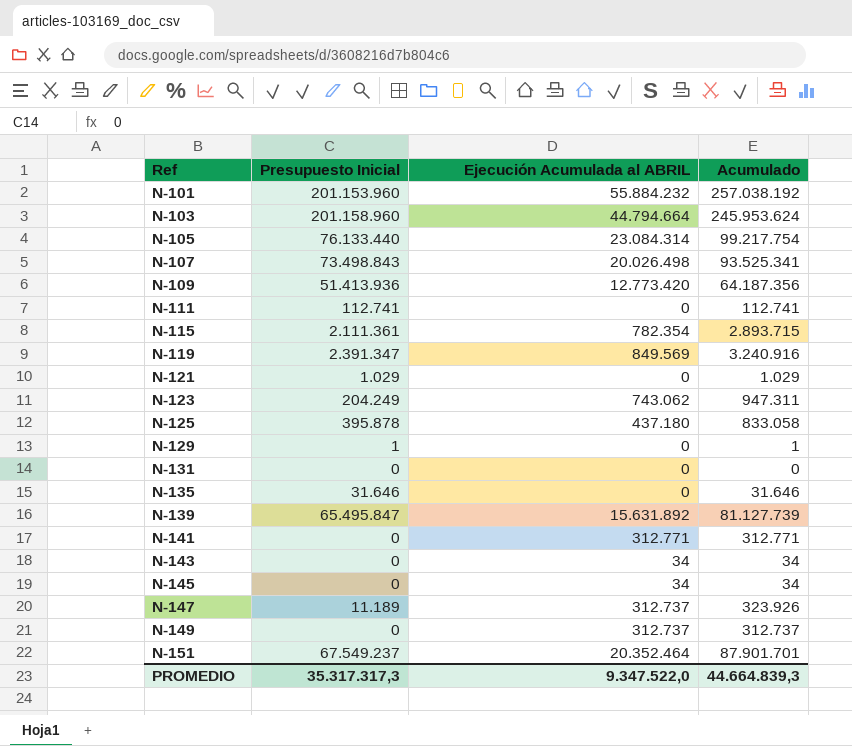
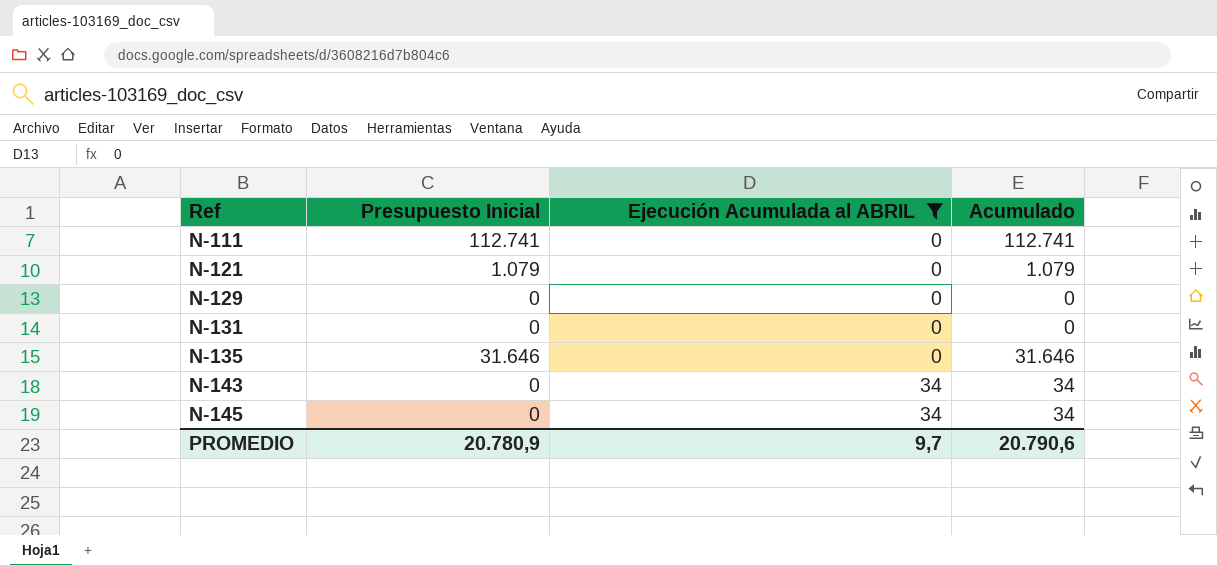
filter: none -> Ejecución Acumulada al ABRIL <= 34
N-121 | Presupuesto Inicial: 1.029 -> 1.079
N-121 | Acumulado: 1.029 -> 1.079
N-129 | Presupuesto Inicial: 1 -> 0
N-129 | Acumulado: 1 -> 0
PROMEDIO | Presupuesto Inicial: 35.317.317,3 -> 20.780,9
PROMEDIO | Ejecución Acumulada al ABRIL: 9.347.522,0 -> 9,7
PROMEDIO | Acumulado: 44.664.839,3 -> 20.790,6

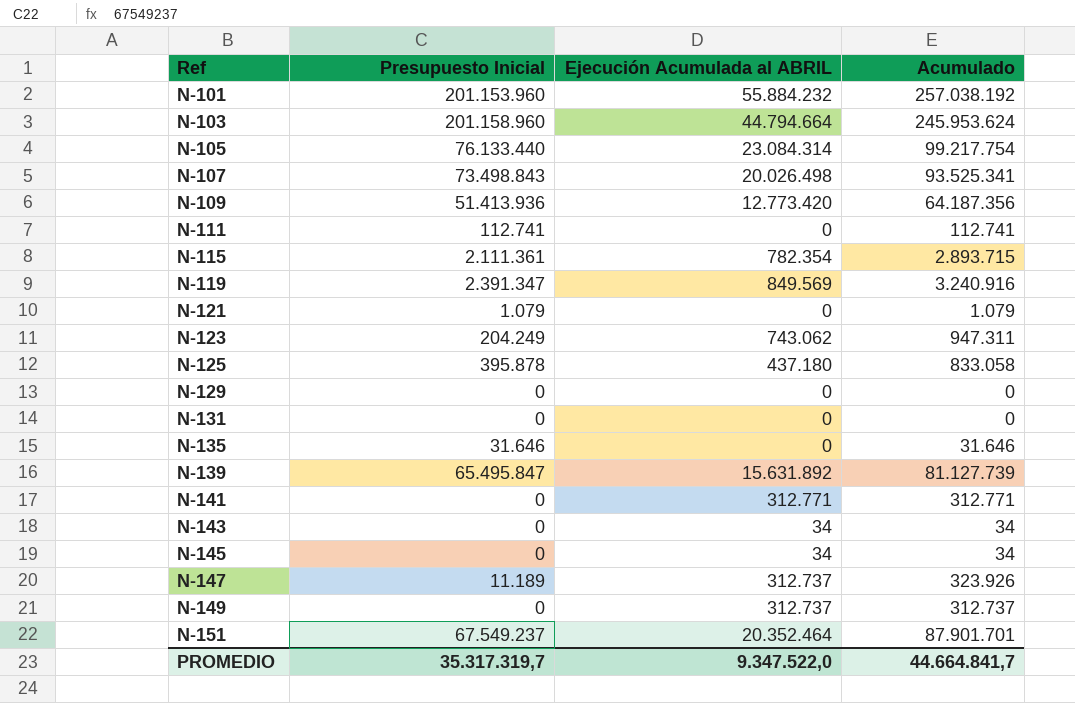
filter: Ejecución Acumulada al ABRIL <= 34 -> none
PROMEDIO | Presupuesto Inicial: 20.780,9 -> 35.317.319,7
PROMEDIO | Ejecución Acumulada al ABRIL: 9,7 -> 9.347.522,0
PROMEDIO | Acumulado: 20.790,6 -> 44.664.841,7

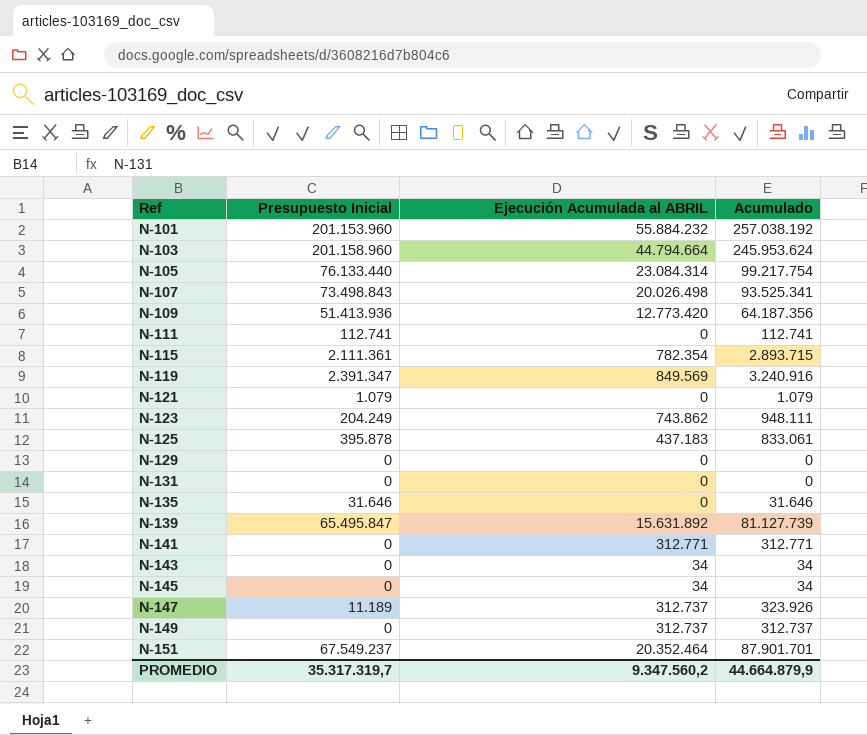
N-123 | Ejecución Acumulada al ABRIL: 743.062 -> 743.862
N-123 | Acumulado: 947.311 -> 948.111
N-125 | Ejecución Acumulada al ABRIL: 437.180 -> 437.183
N-125 | Acumulado: 833.058 -> 833.061
PROMEDIO | Ejecución Acumulada al ABRIL: 9.347.522,0 -> 9.347.560,2
PROMEDIO | Acumulado: 44.664.841,7 -> 44.664.879,9

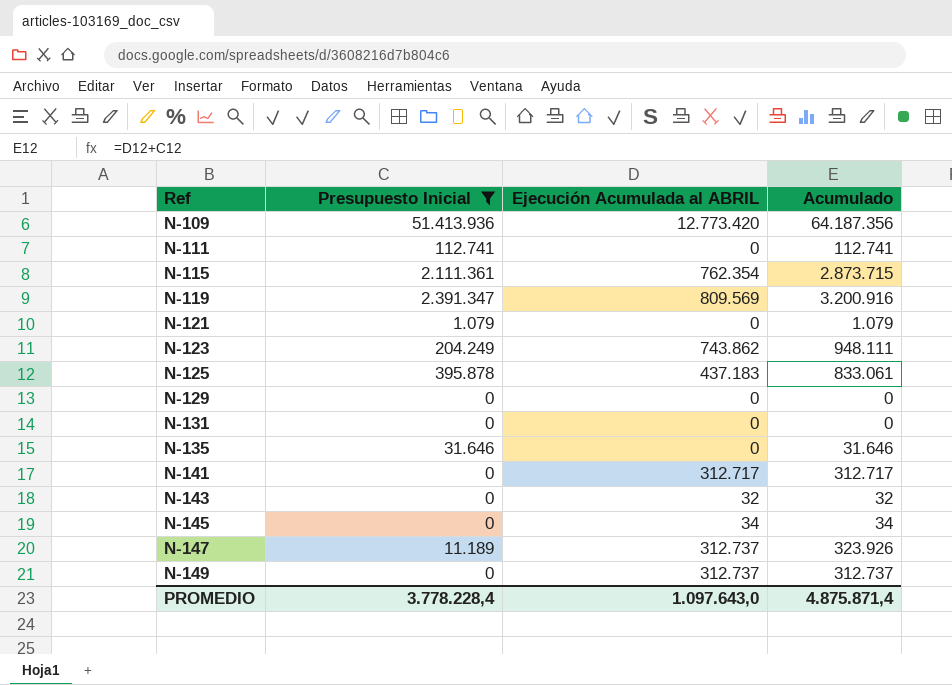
filter: none -> Presupuesto Inicial <= 51.413.936
N-115 | Ejecución Acumulada al ABRIL: 782.354 -> 762.354
N-115 | Acumulado: 2.893.715 -> 2.873.715
N-119 | Ejecución Acumulada al ABRIL: 849.569 -> 809.569
N-119 | Acumulado: 3.240.916 -> 3.200.916
N-141 | Ejecución Acumulada al ABRIL: 312.771 -> 312.717
N-141 | Acumulado: 312.771 -> 312.717
N-143 | Ejecución Acumulada al ABRIL: 34 -> 32
N-143 | Acumulado: 34 -> 32
PROMEDIO | Presupuesto Inicial: 35.317.319,7 -> 3.778.228,4
PROMEDIO | Ejecución Acumulada al ABRIL: 9.347.560,2 -> 1.097.643,0
PROMEDIO | Acumulado: 44.664.879,9 -> 4.875.871,4

